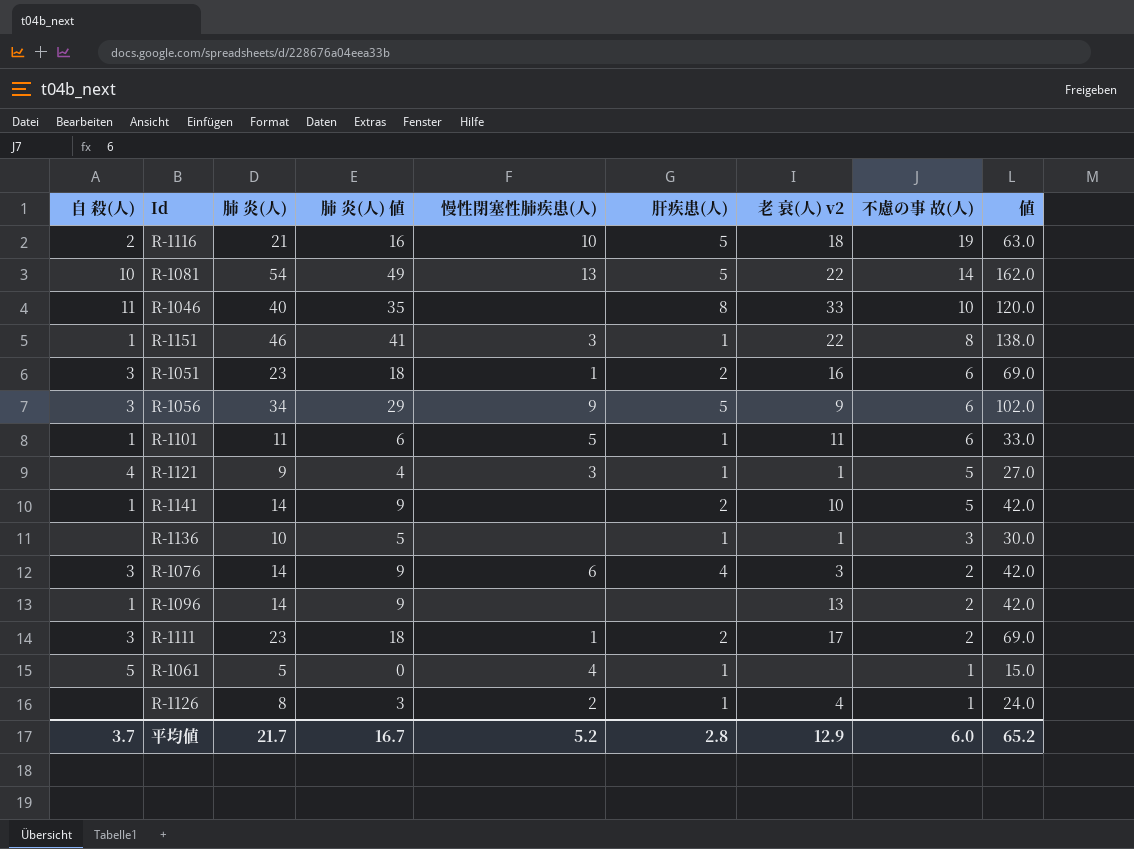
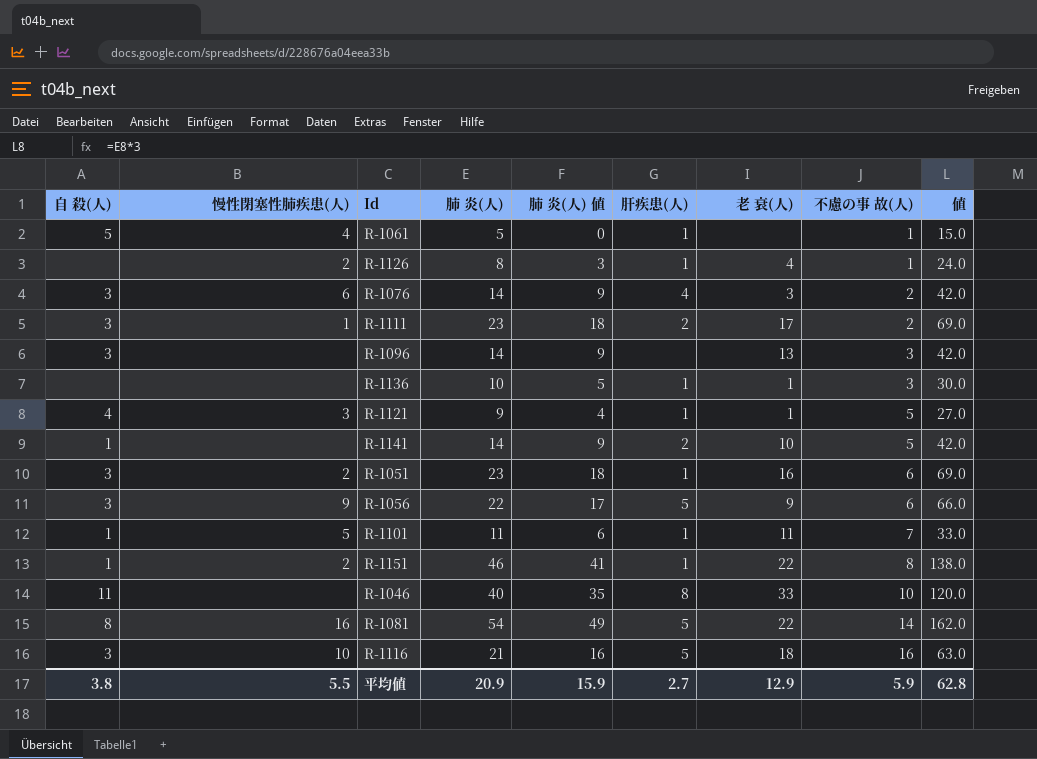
row order: 不慮の事 故(人) descending -> 不慮の事 故(人) ascending
column 慢性閉塞性肺疾患(人) | position: 5 -> 2
column name: 老 衰(人) v2 -> 老 衰(人)
R-1096 | 自 殺(人): 1 -> 3
R-1096 | 不慮の事 故(人): 2 -> 3
R-1051 | 慢性閉塞性肺疾患(人): 1 -> 2
R-1051 | 肝疾患(人): 2 -> 1
R-1056 | 肺 炎(人): 34 -> 22
R-1056 | 肺 炎(人) 値: 29 -> 17
R-1056 | 値: 102.0 -> 66.0
R-1101 | 不慮の事 故(人): 6 -> 7
R-1151 | 慢性閉塞性肺疾患(人): 3 -> 2
R-1081 | 自 殺(人): 10 -> 8
R-1081 | 慢性閉塞性肺疾患(人): 13 -> 16
R-1116 | 自 殺(人): 2 -> 3
R-1116 | 不慮の事 故(人): 19 -> 16
平均値 | 自 殺(人): 3.7 -> 3.8
平均値 | 慢性閉塞性肺疾患(人): 5.2 -> 5.5
平均値 | 肺 炎(人): 21.7 -> 20.9
平均値 | 肺 炎(人) 値: 16.7 -> 15.9
平均値 | 肝疾患(人): 2.8 -> 2.7
平均値 | 不慮の事 故(人): 6.0 -> 5.9
平均値 | 値: 65.2 -> 62.8

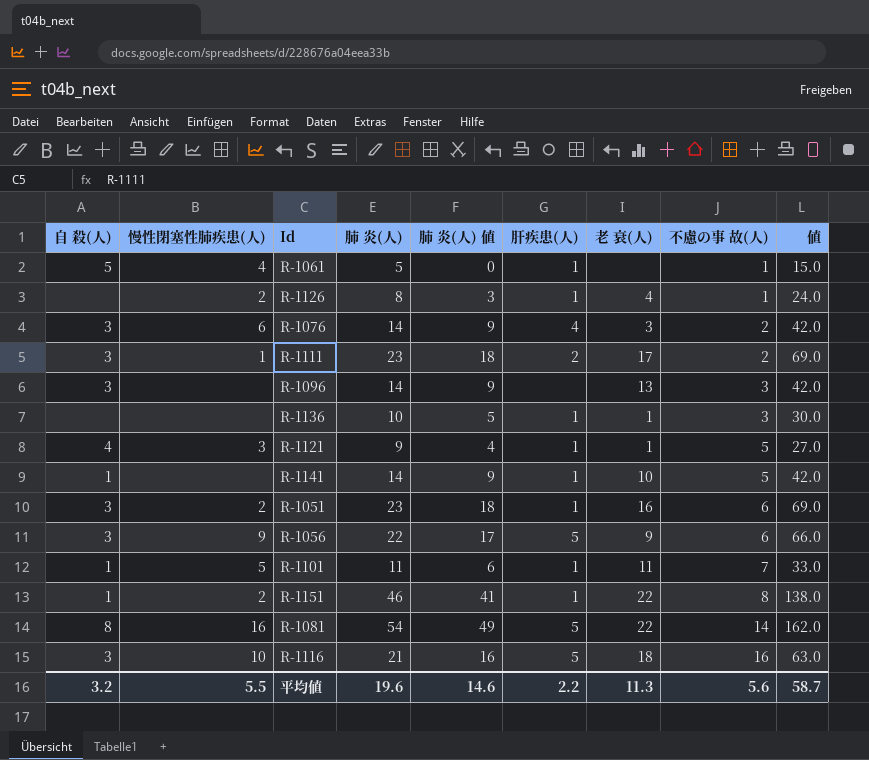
row R-1046: 11 | none | 40 | 35 | 8 | 33 | 10 | 120.0 -> none
R-1141 | 肝疾患(人): 2 -> 1
平均値 | 自 殺(人): 3.8 -> 3.2
平均値 | 肺 炎(人): 20.9 -> 19.6
平均値 | 肺 炎(人) 値: 15.9 -> 14.6
平均値 | 肝疾患(人): 2.7 -> 2.2
平均値 | 老 衰(人): 12.9 -> 11.3
平均値 | 不慮の事 故(人): 5.9 -> 5.6
平均値 | 値: 62.8 -> 58.7

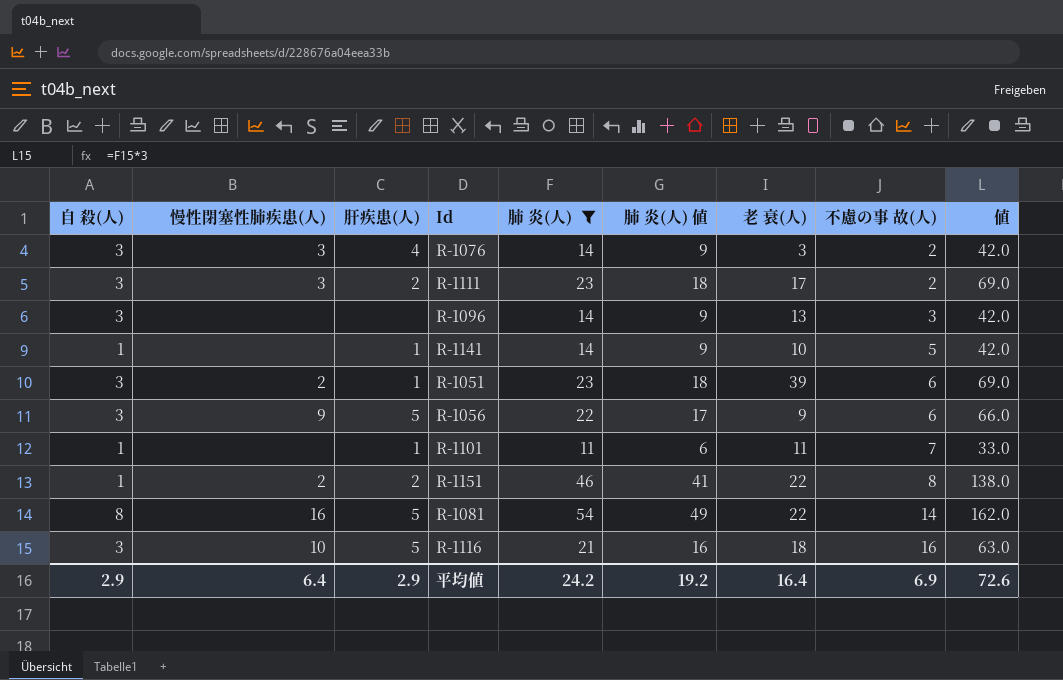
filter: none -> 肺 炎(人) >= 11
column 肝疾患(人) | position: 6 -> 3
R-1076 | 慢性閉塞性肺疾患(人): 6 -> 3
R-1111 | 慢性閉塞性肺疾患(人): 1 -> 3
R-1051 | 老 衰(人): 16 -> 39
R-1101 | 慢性閉塞性肺疾患(人): 5 -> none
R-1151 | 肝疾患(人): 1 -> 2
平均値 | 自 殺(人): 3.2 -> 2.9
平均値 | 慢性閉塞性肺疾患(人): 5.5 -> 6.4
平均値 | 肝疾患(人): 2.2 -> 2.9
平均値 | 肺 炎(人): 19.6 -> 24.2
平均値 | 肺 炎(人) 値: 14.6 -> 19.2
平均値 | 老 衰(人): 11.3 -> 16.4
平均値 | 不慮の事 故(人): 5.6 -> 6.9
平均値 | 値: 58.7 -> 72.6

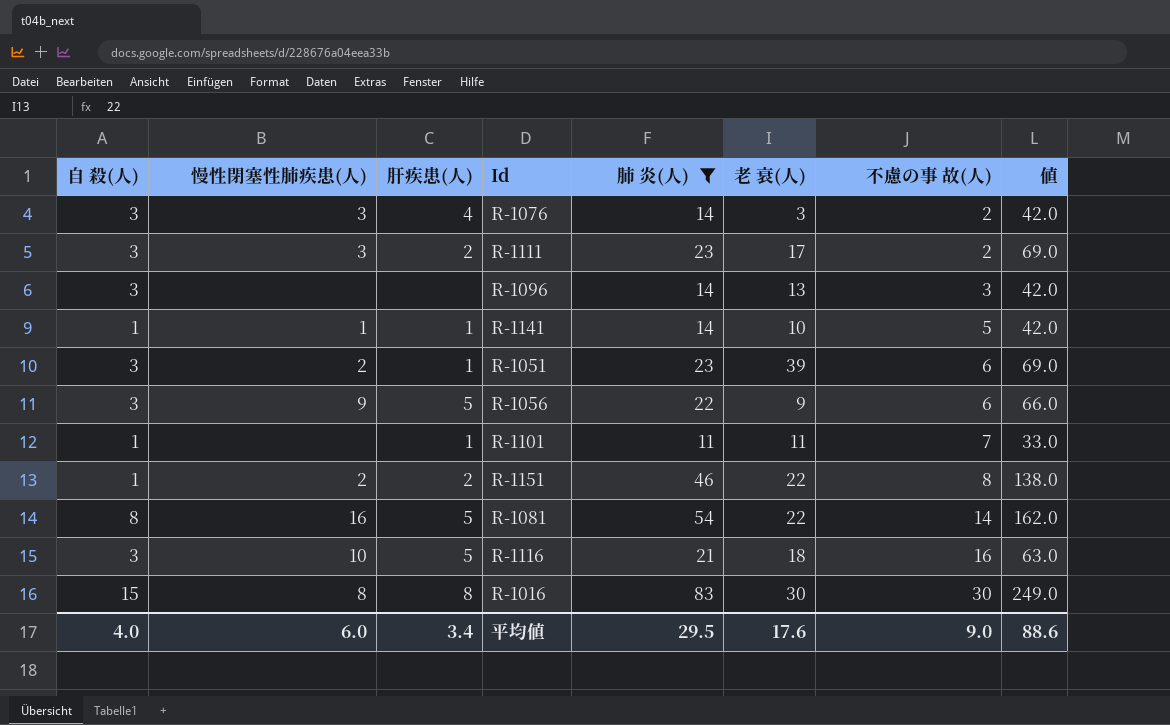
column 肺 炎(人) 値 | formula: [肺 炎(人)] - 5 -> none
R-1141 | 慢性閉塞性肺疾患(人): none -> 1
row R-1016: none -> 15 | 8 | 8 | 83 | 30 | 30 | 249.0
平均値 | 自 殺(人): 2.9 -> 4.0
平均値 | 慢性閉塞性肺疾患(人): 6.4 -> 6.0
平均値 | 肝疾患(人): 2.9 -> 3.4
平均値 | 肺 炎(人): 24.2 -> 29.5
平均値 | 老 衰(人): 16.4 -> 17.6
平均値 | 不慮の事 故(人): 6.9 -> 9.0
平均値 | 値: 72.6 -> 88.6

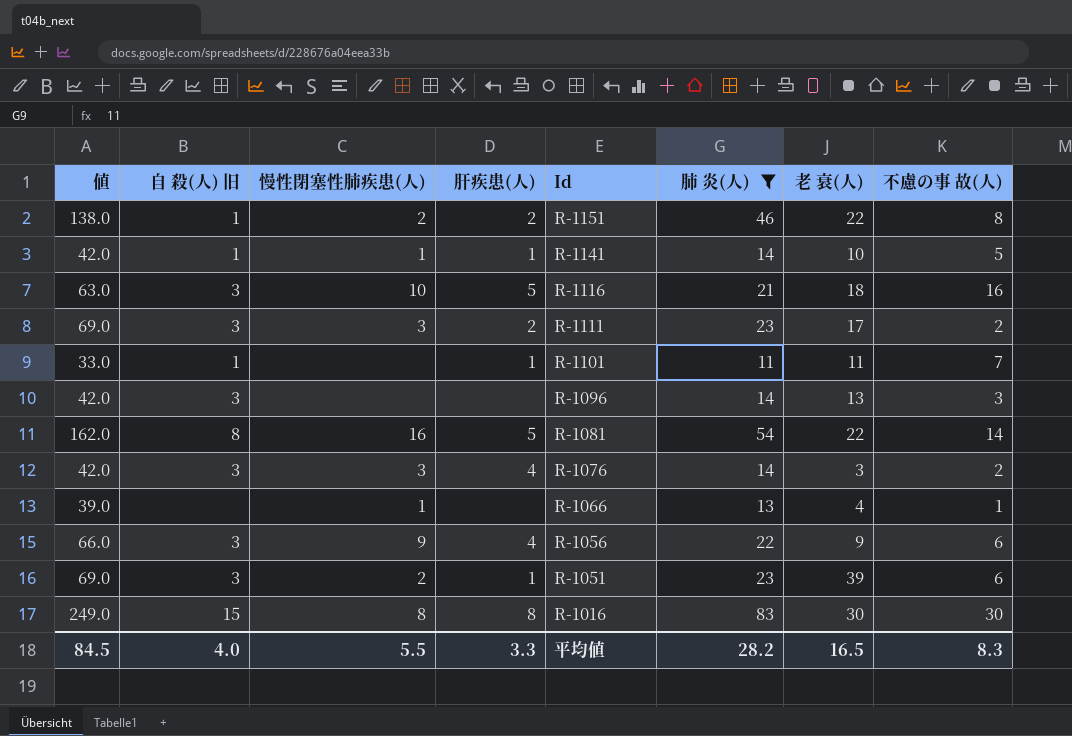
row order: 不慮の事 故(人) ascending -> Id descending
column 値 | position: 8 -> 1
column name: 自 殺(人) -> 自 殺(人) 旧
row R-1066: none -> 39.0 | none | 1 | none | 13 | 4 | 1
R-1056 | 肝疾患(人): 5 -> 4
平均値 | 値: 88.6 -> 84.5
平均値 | 慢性閉塞性肺疾患(人): 6.0 -> 5.5
平均値 | 肝疾患(人): 3.4 -> 3.3
平均値 | 肺 炎(人): 29.5 -> 28.2
平均値 | 老 衰(人): 17.6 -> 16.5
平均値 | 不慮の事 故(人): 9.0 -> 8.3

